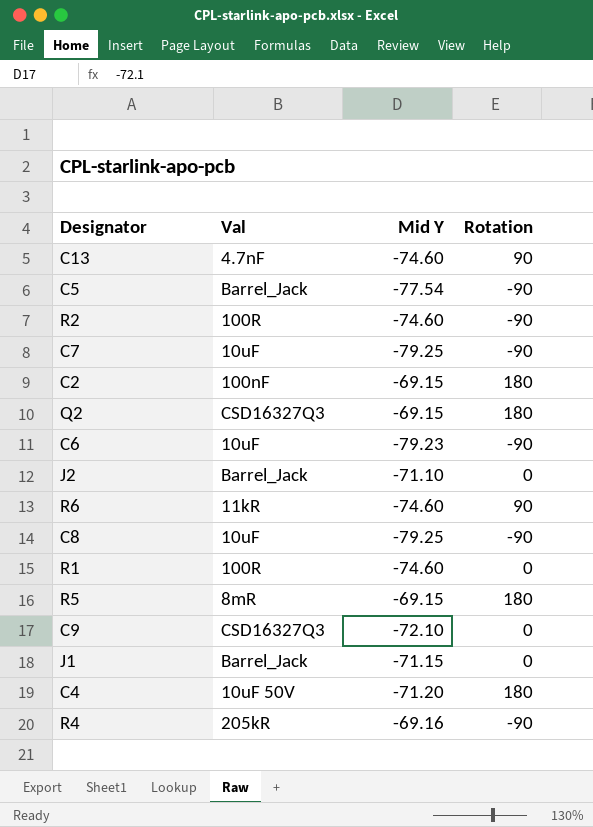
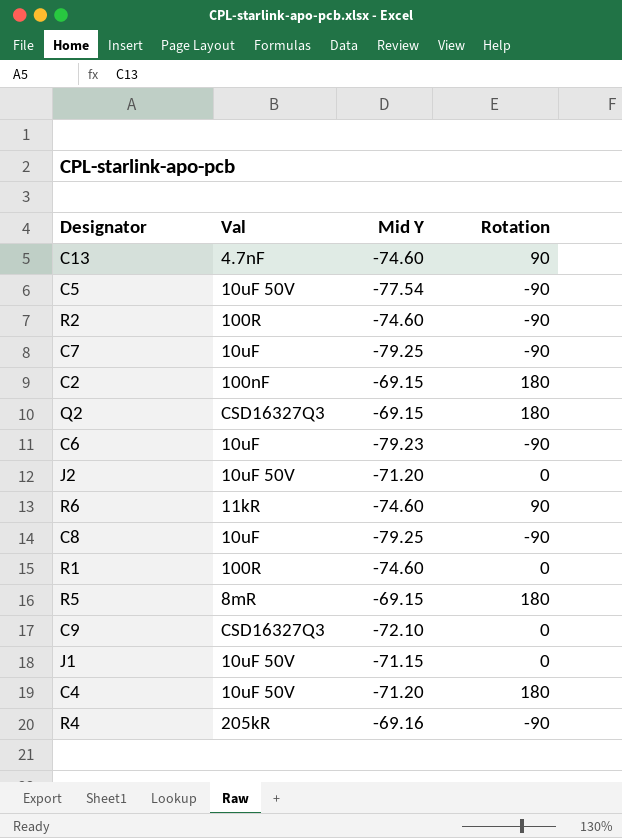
C5 | Val: Barrel_Jack -> 10uF 50V
J2 | Val: Barrel_Jack -> 10uF 50V
J2 | Mid Y: -71.10 -> -71.20
J1 | Val: Barrel_Jack -> 10uF 50V

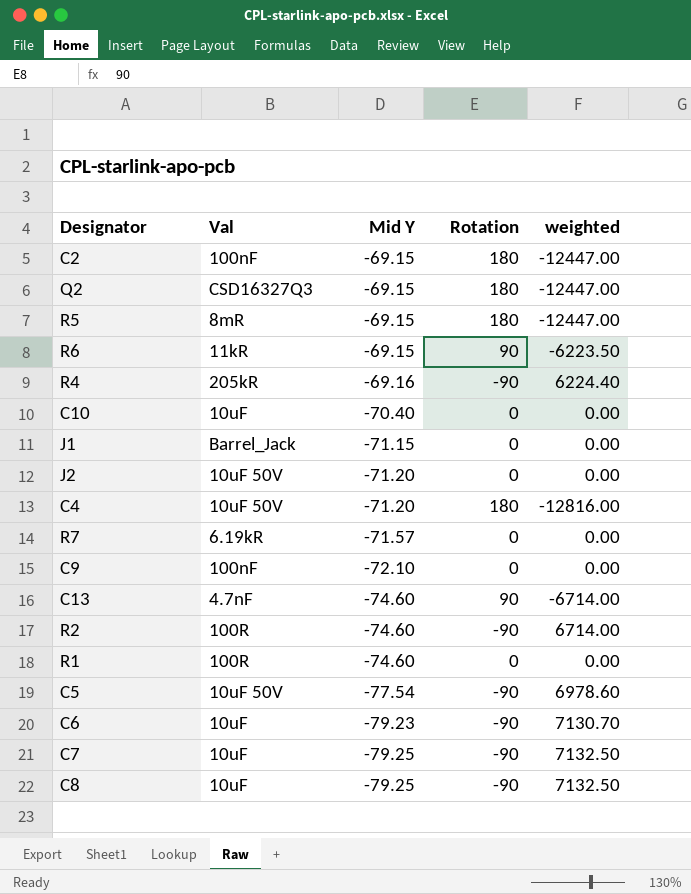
row order: none -> Mid Y descending
column weighted | formula: none -> [Mid Y] * [Rotation]
R6 | Mid Y: -74.60 -> -69.15
row C10: none -> 10uF | -70.40 | 0 | 0.00
J1 | Val: 10uF 50V -> Barrel_Jack
row R7: none -> 6.19kR | -71.57 | 0 | 0.00
C9 | Val: CSD16327Q3 -> 100nF

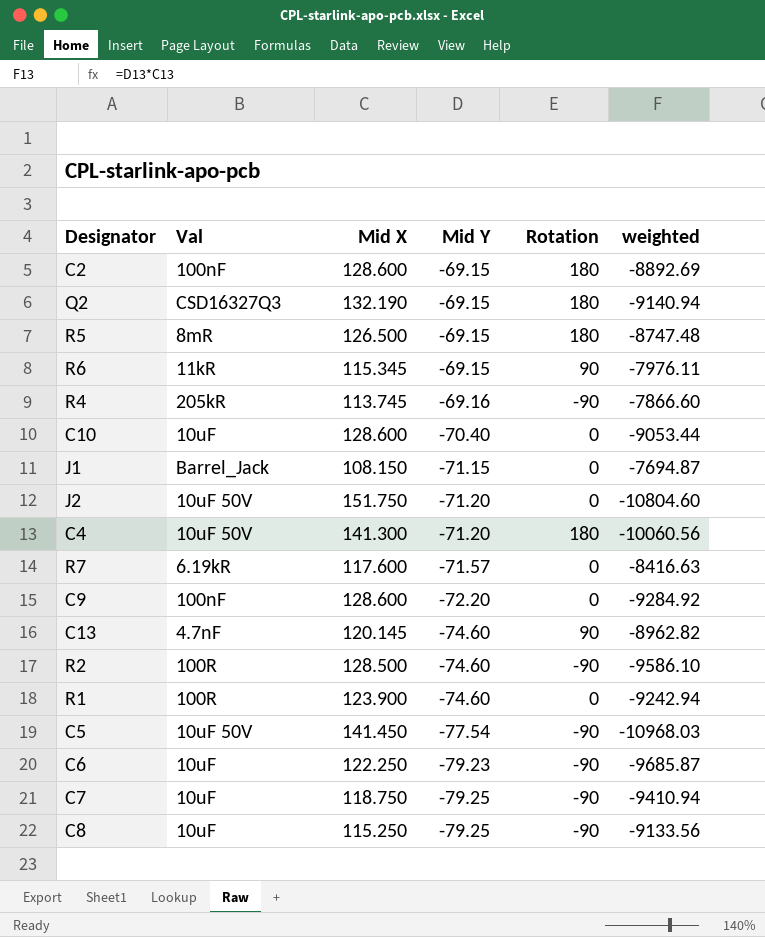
column Mid X | position: none -> 3
column weighted | formula: [Mid Y] * [Rotation] -> [Mid X] * [Mid Y]
C9 | Mid Y: -72.10 -> -72.20

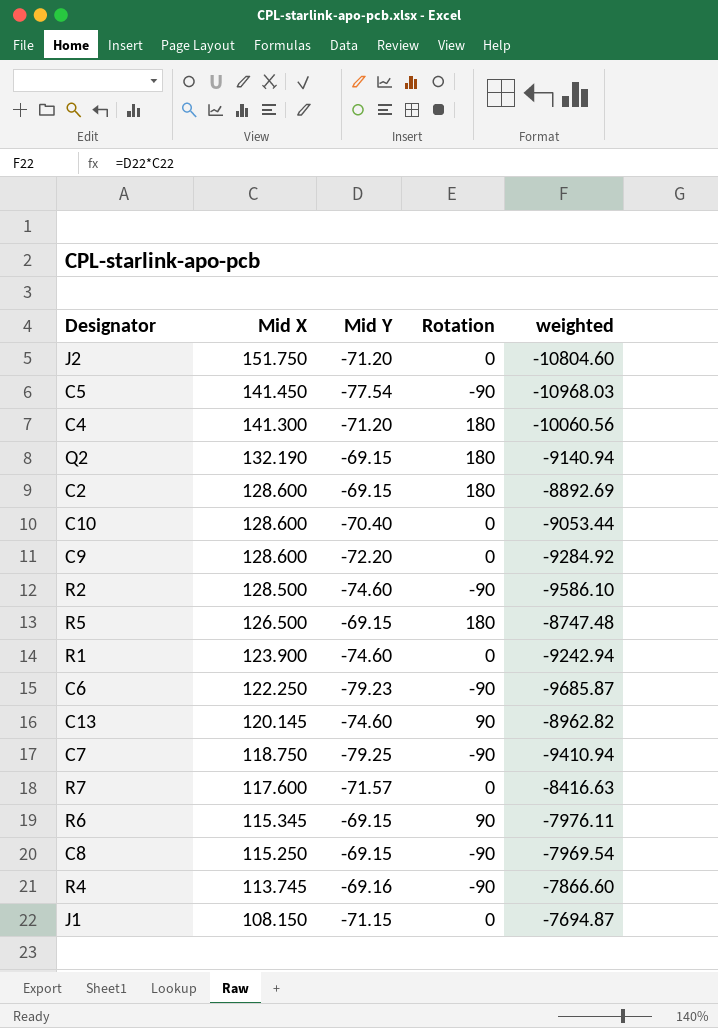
row order: Mid Y descending -> Mid X descending
column Val | position: 2 -> none
C8 | Mid Y: -79.25 -> -69.15
C8 | weighted: -9133.56 -> -7969.54

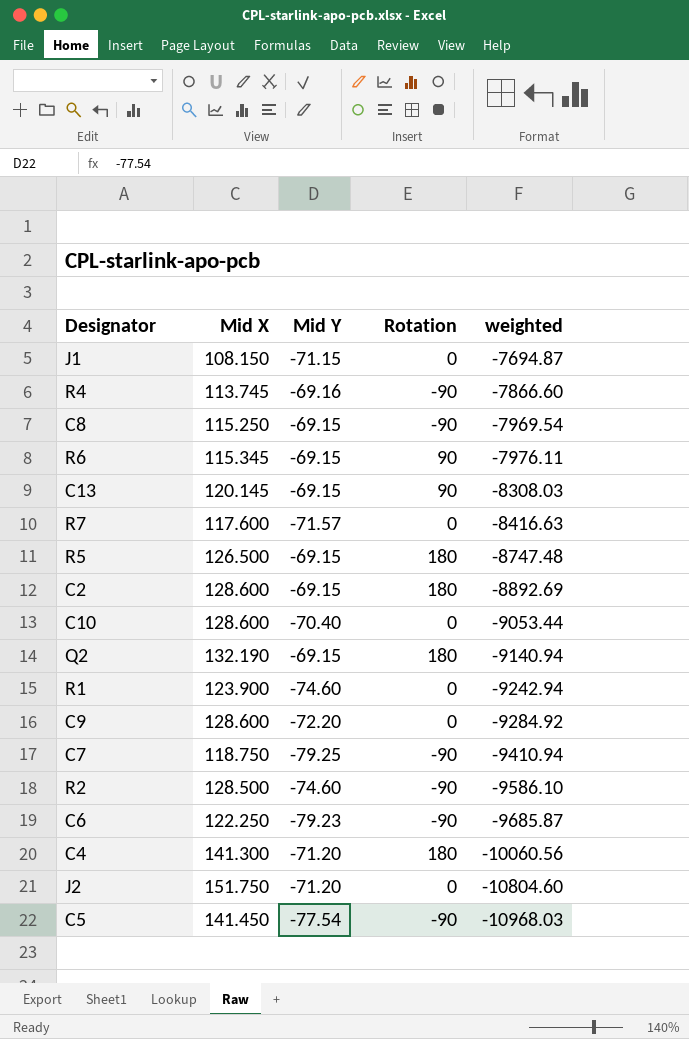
row order: Mid X descending -> weighted descending
C13 | Mid Y: -74.60 -> -69.15
C13 | weighted: -8962.82 -> -8308.03

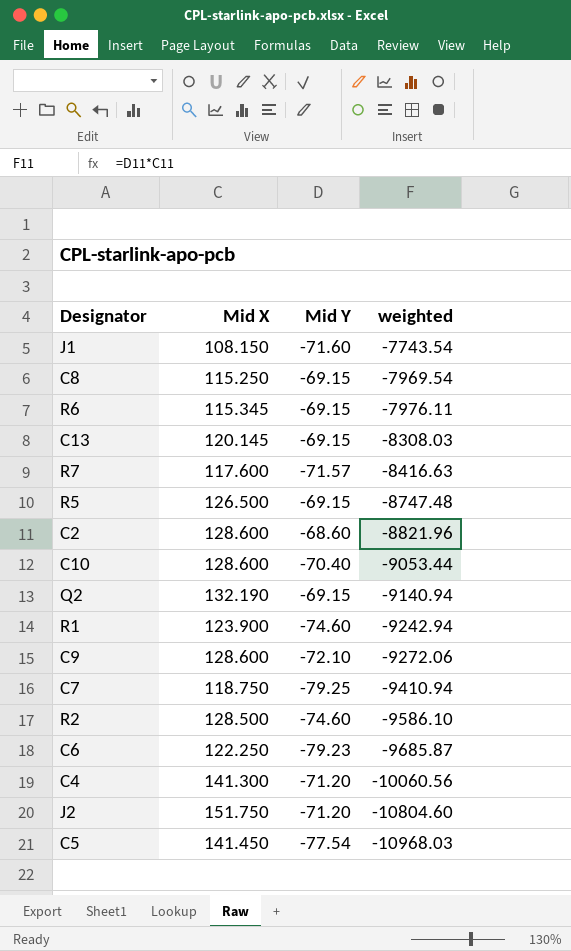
column Rotation | position: 4 -> none
row R4: 113.745 | -69.16 | -90 | -7866.60 -> none
J1 | Mid Y: -71.15 -> -71.60
J1 | weighted: -7694.87 -> -7743.54
C2 | Mid Y: -69.15 -> -68.60
C2 | weighted: -8892.69 -> -8821.96
C9 | Mid Y: -72.20 -> -72.10
C9 | weighted: -9284.92 -> -9272.06

